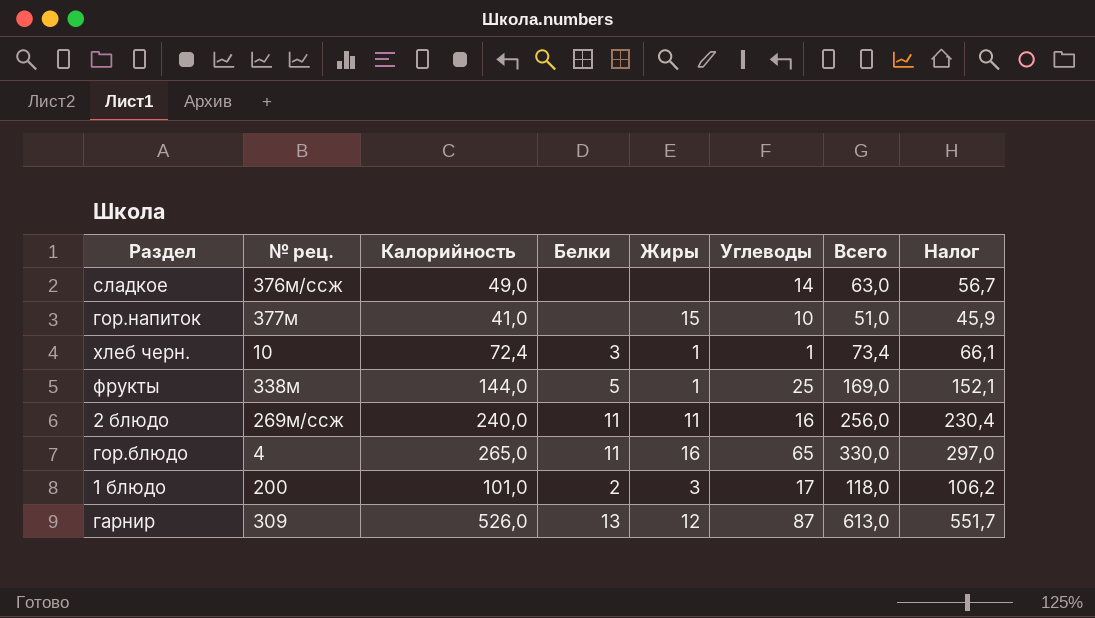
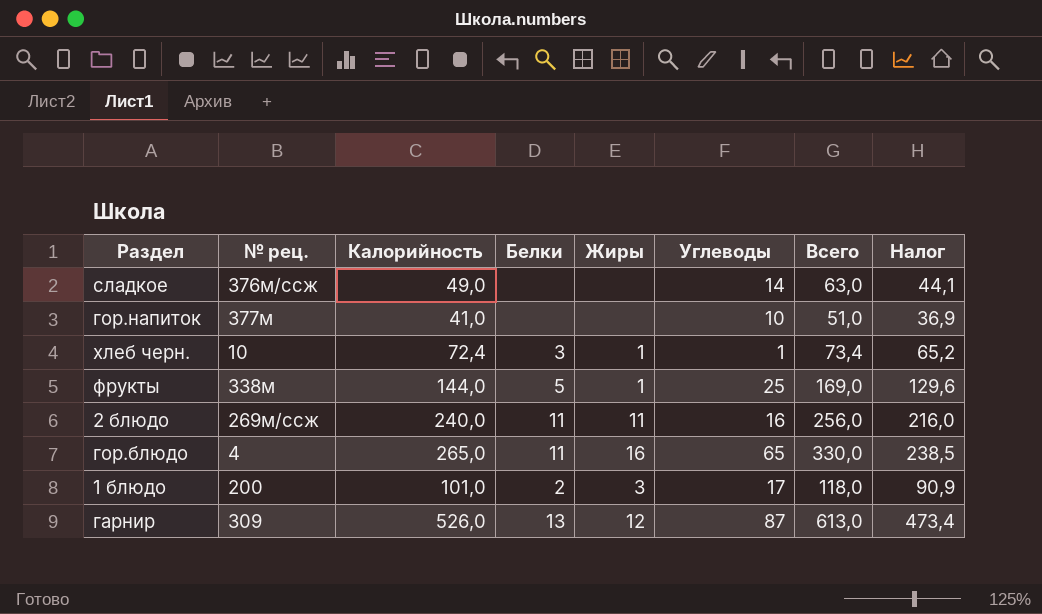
column Налог | formula: [Всего] * 0,9 -> [Калорийность] * 0,9
гор.напиток | Жиры: 15 -> none

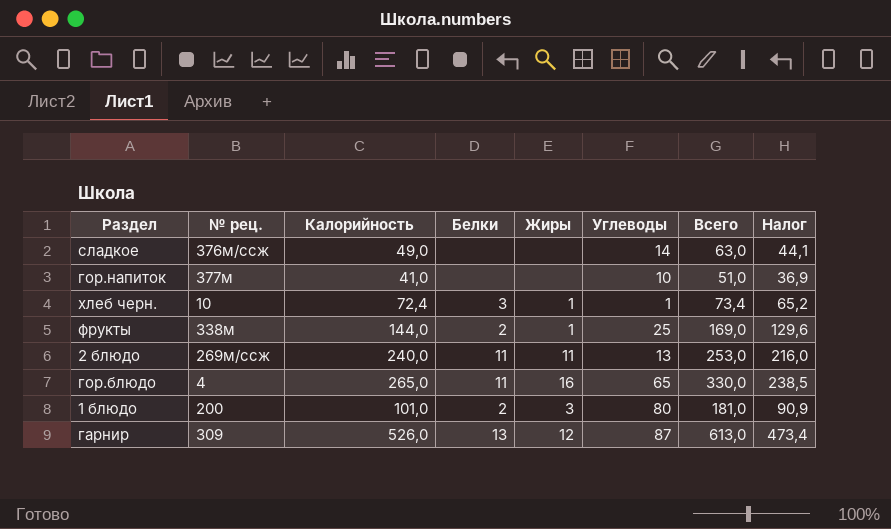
фрукты | Белки: 5 -> 2
2 блюдо | Углеводы: 16 -> 13
2 блюдо | Всего: 256,0 -> 253,0
1 блюдо | Углеводы: 17 -> 80
1 блюдо | Всего: 118,0 -> 181,0

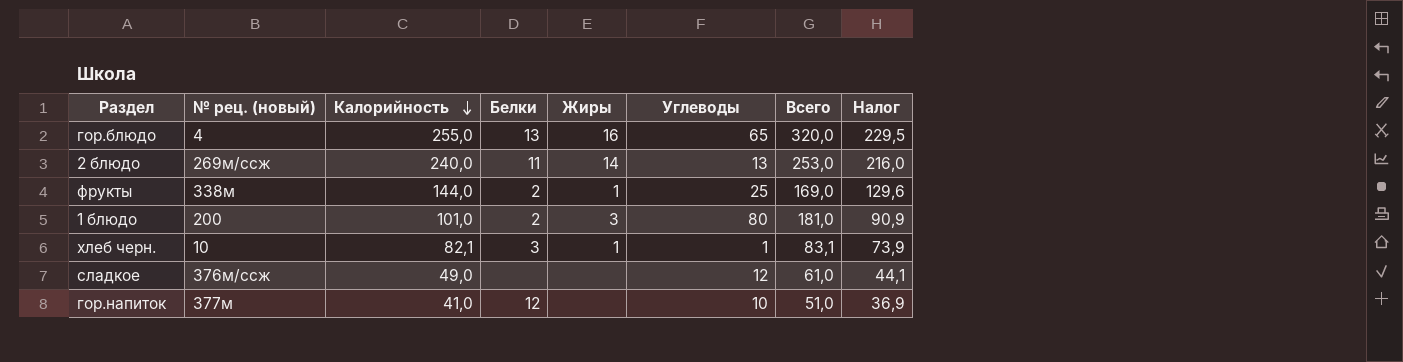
row order: none -> Калорийность descending
column name: № рец. -> № рец. (новый)
row гарнир: 309 | 526,0 | 13 | 12 | 87 | 613,0 | 473,4 -> none
гор.блюдо | Калорийность: 265,0 -> 255,0
гор.блюдо | Белки: 11 -> 13
гор.блюдо | Всего: 330,0 -> 320,0
гор.блюдо | Налог: 238,5 -> 229,5
2 блюдо | Жиры: 11 -> 14
хлеб черн. | Калорийность: 72,4 -> 82,1
хлеб черн. | Всего: 73,4 -> 83,1
хлеб черн. | Налог: 65,2 -> 73,9
сладкое | Углеводы: 14 -> 12
сладкое | Всего: 63,0 -> 61,0
гор.напиток | Белки: none -> 12

